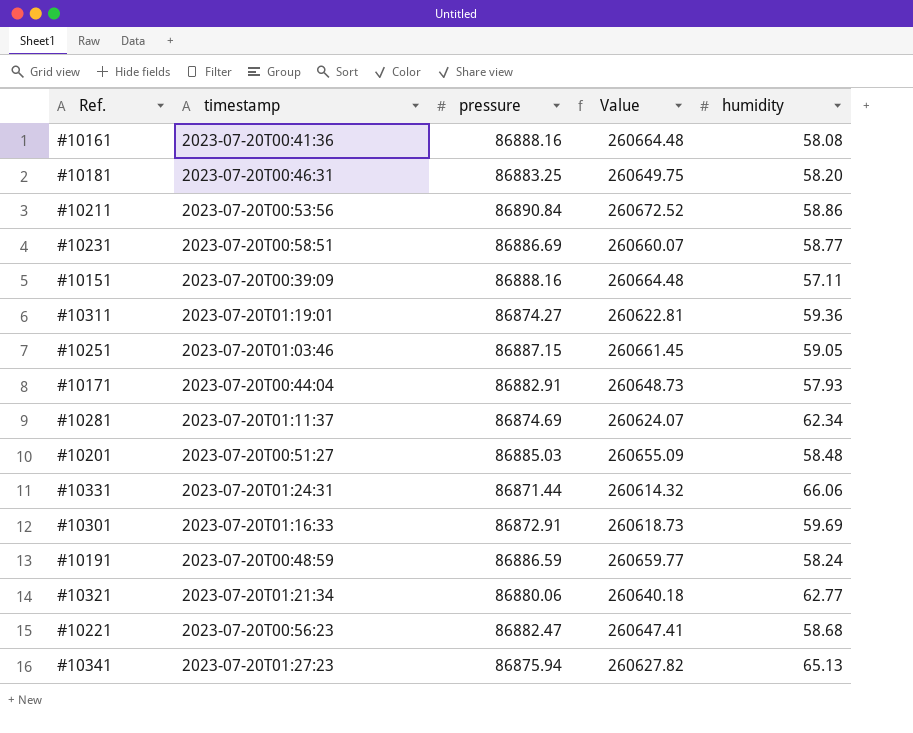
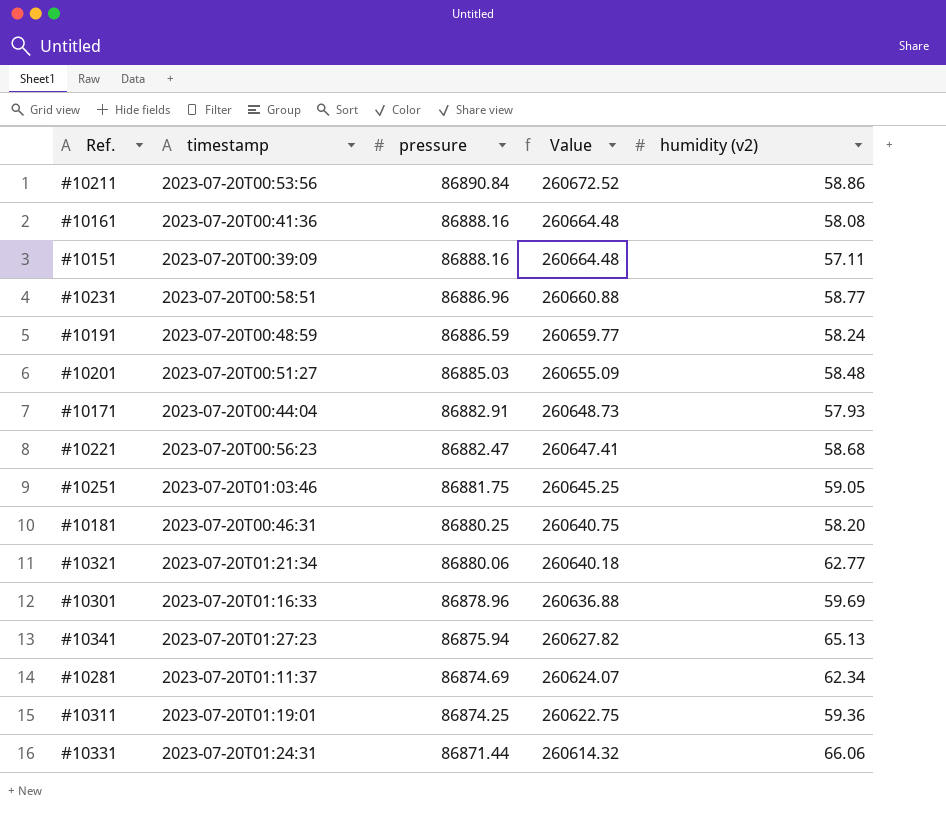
row order: none -> pressure descending
column name: humidity -> humidity (v2)
#10231 | pressure: 86886.69 -> 86886.96
#10231 | Value: 260660.07 -> 260660.88
#10251 | pressure: 86887.15 -> 86881.75
#10251 | Value: 260661.45 -> 260645.25
#10181 | pressure: 86883.25 -> 86880.25
#10181 | Value: 260649.75 -> 260640.75
#10301 | pressure: 86872.91 -> 86878.96
#10301 | Value: 260618.73 -> 260636.88
#10311 | pressure: 86874.27 -> 86874.25
#10311 | Value: 260622.81 -> 260622.75

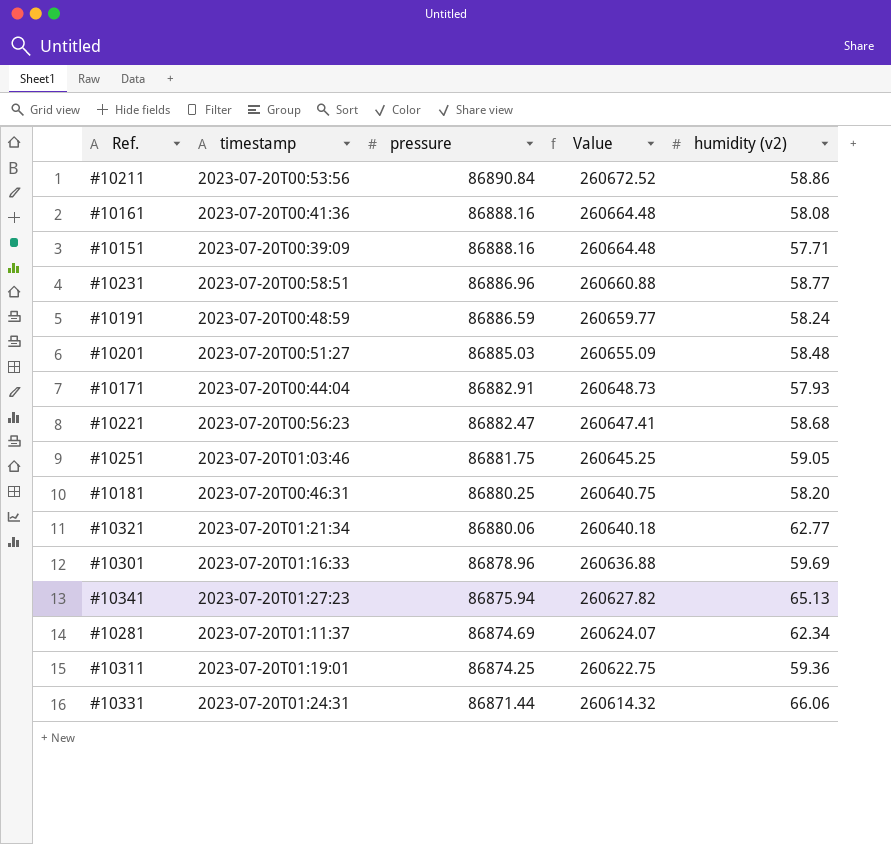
#10151 | humidity (v2): 57.11 -> 57.71

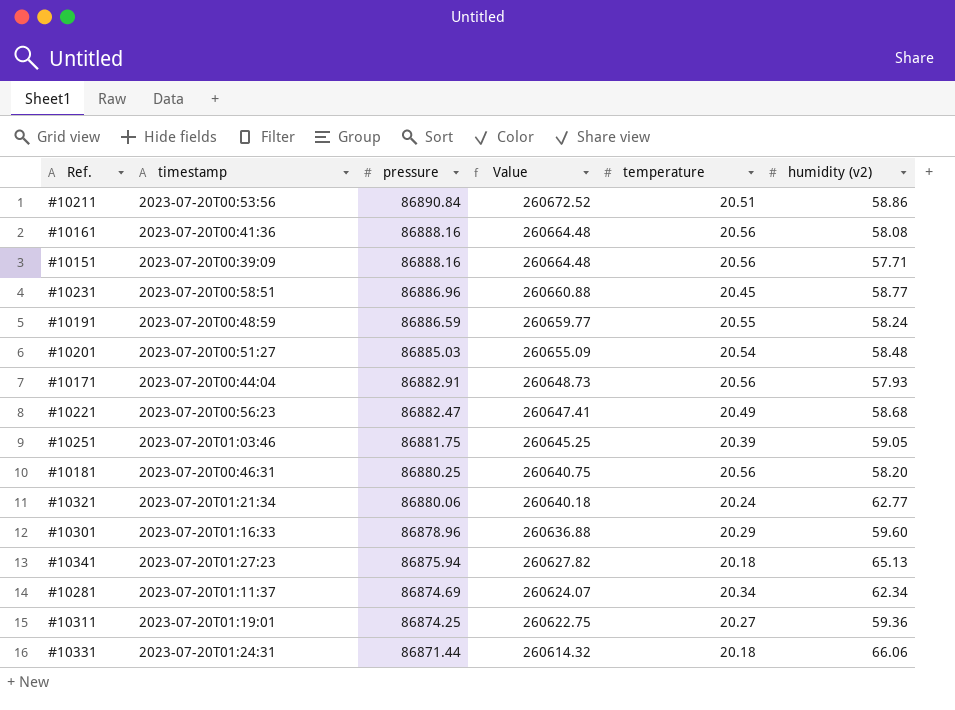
column temperature | position: none -> 5
#10301 | humidity (v2): 59.69 -> 59.60

